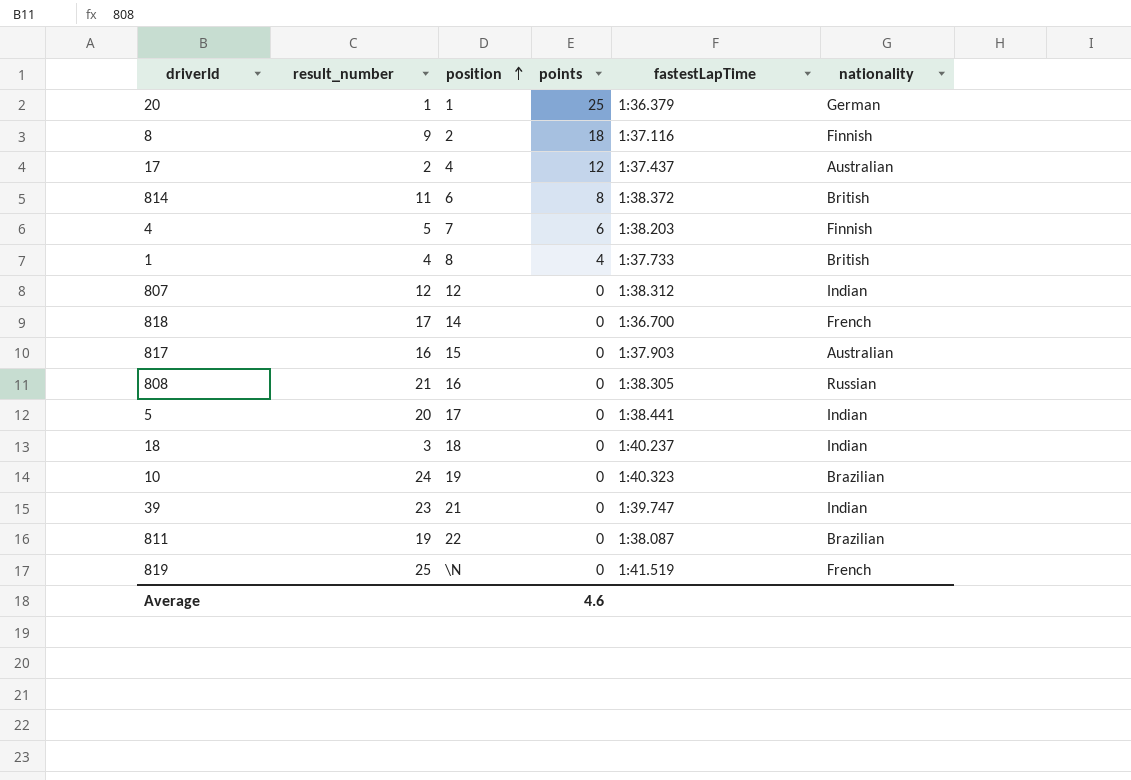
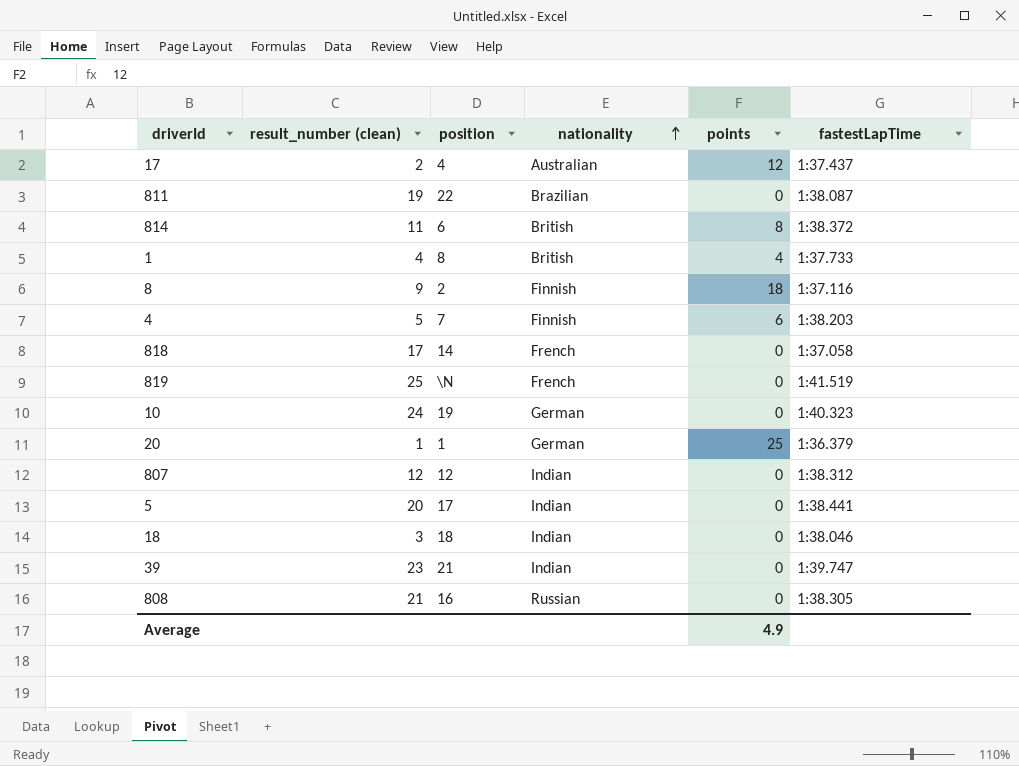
row order: position ascending -> nationality ascending
column name: result_number -> result_number (clean)
column nationality | position: 6 -> 4
row 817: 16 | 15 | 0 | 1:37.903 | Australian -> none
818 | fastestLapTime: 1:36.700 -> 1:37.058
10 | nationality: Brazilian -> German
18 | fastestLapTime: 1:40.237 -> 1:38.046
Average | points: 4.6 -> 4.9

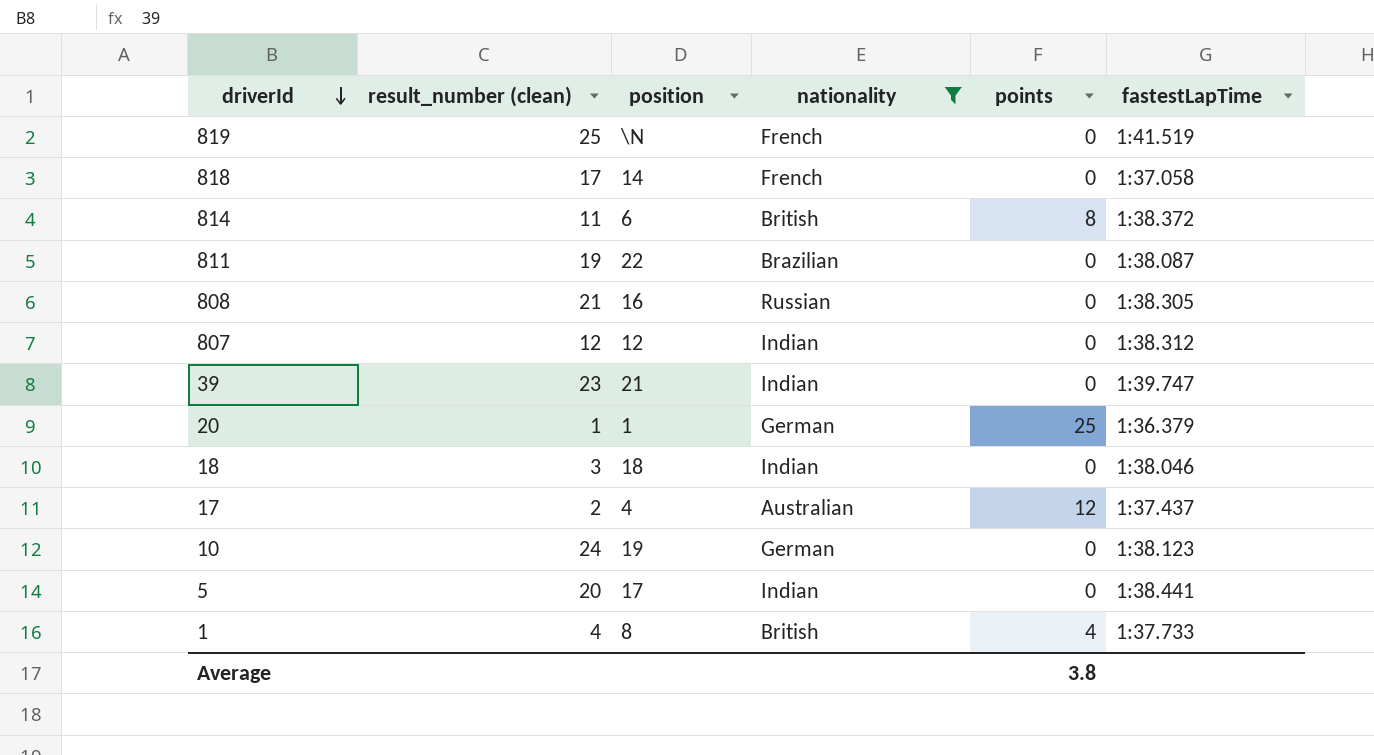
filter: none -> nationality != Finnish
row order: nationality ascending -> driverId descending
10 | fastestLapTime: 1:40.323 -> 1:38.123
Average | points: 4.9 -> 3.8

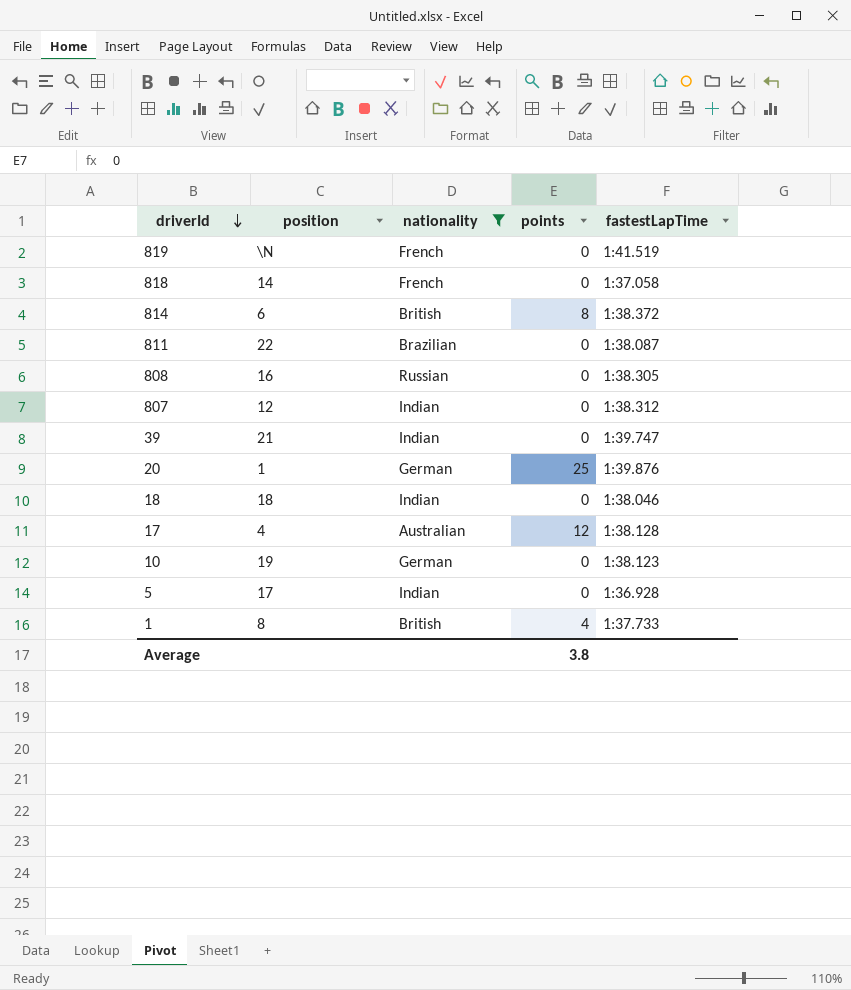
column result_number (clean) | position: 2 -> none
20 | fastestLapTime: 1:36.379 -> 1:39.876
17 | fastestLapTime: 1:37.437 -> 1:38.128
5 | fastestLapTime: 1:38.441 -> 1:36.928

